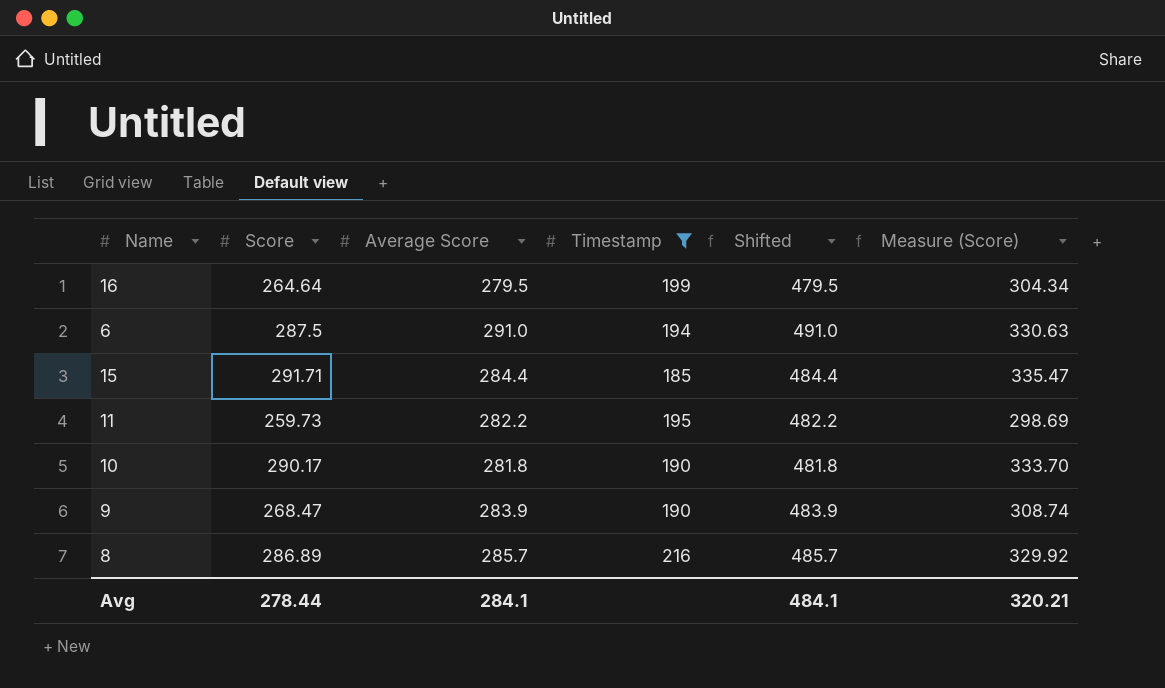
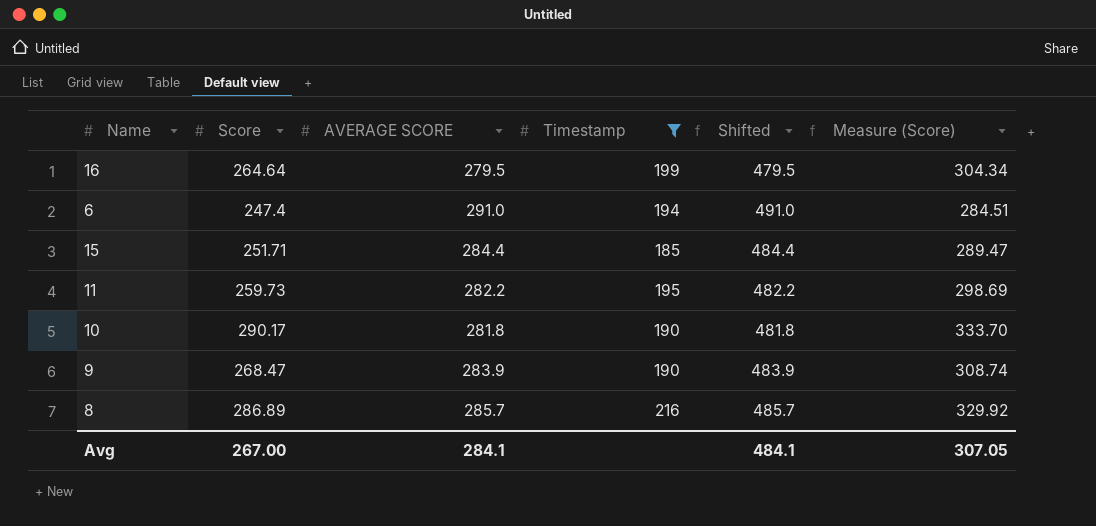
column name: Average Score -> AVERAGE SCORE
6 | Score: 287.5 -> 247.4
6 | Measure (Score): 330.63 -> 284.51
15 | Score: 291.71 -> 251.71
15 | Measure (Score): 335.47 -> 289.47
Avg | Score: 278.44 -> 267.00
Avg | Measure (Score): 320.21 -> 307.05

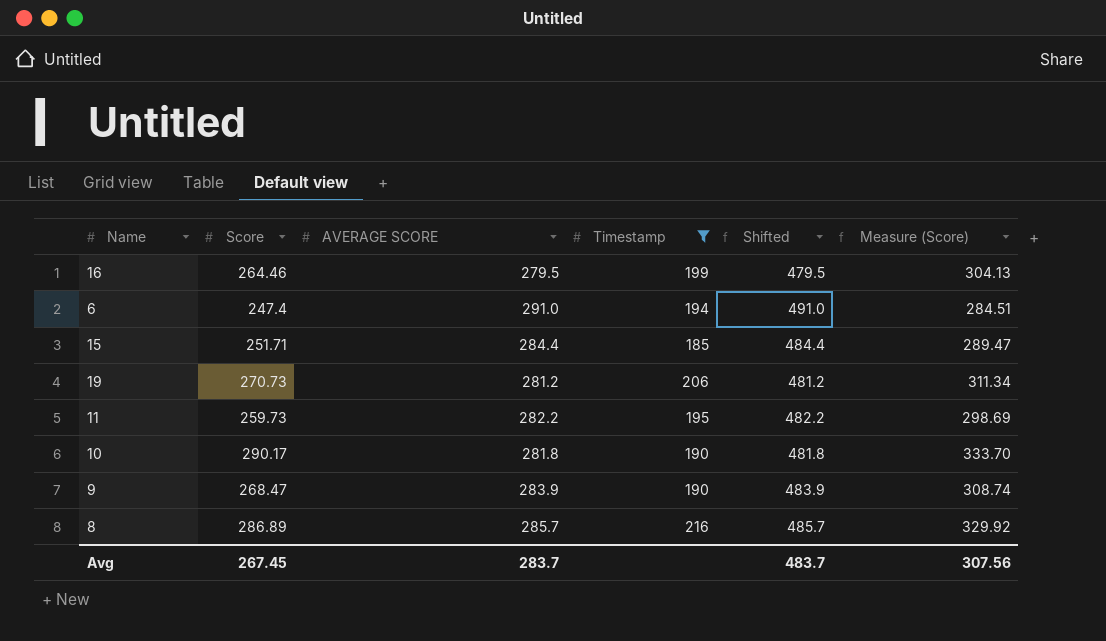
16 | Score: 264.64 -> 264.46
16 | Measure (Score): 304.34 -> 304.13
row 19: none -> 270.73 | 281.2 | 206 | 481.2 | 311.34
Avg | Score: 267.00 -> 267.45
Avg | AVERAGE SCORE: 284.1 -> 283.7
Avg | Shifted: 484.1 -> 483.7
Avg | Measure (Score): 307.05 -> 307.56

